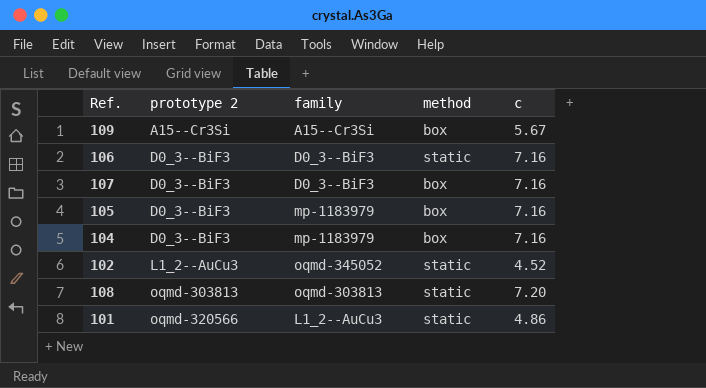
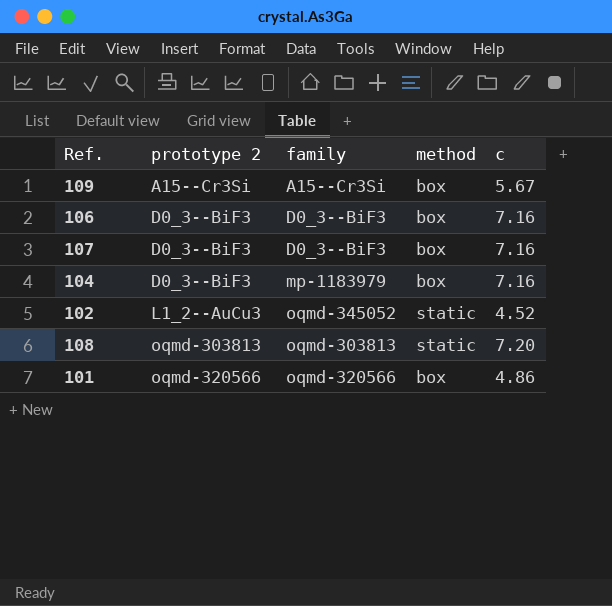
row 105: D0_3--BiF3 | mp-1183979 | box | 7.16 -> none
106 | method: static -> box
101 | family: L1_2--AuCu3 -> oqmd-320566
101 | method: static -> box

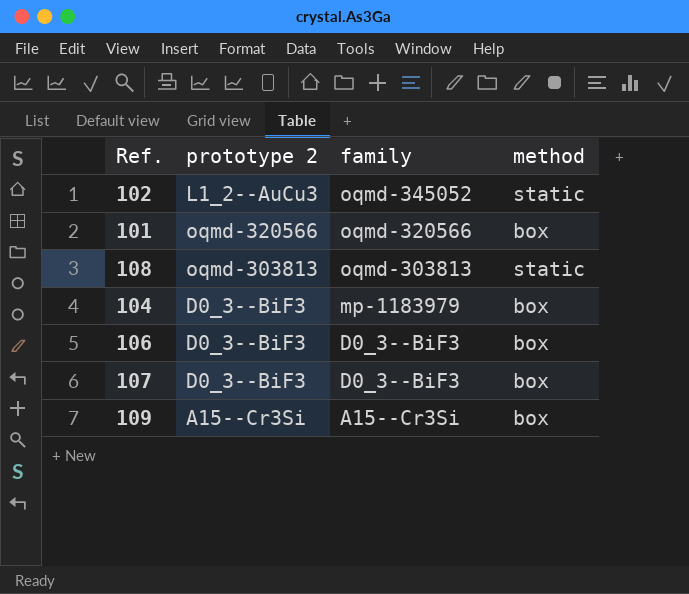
row order: prototype 2 ascending -> family descending
column c | position: 5 -> none

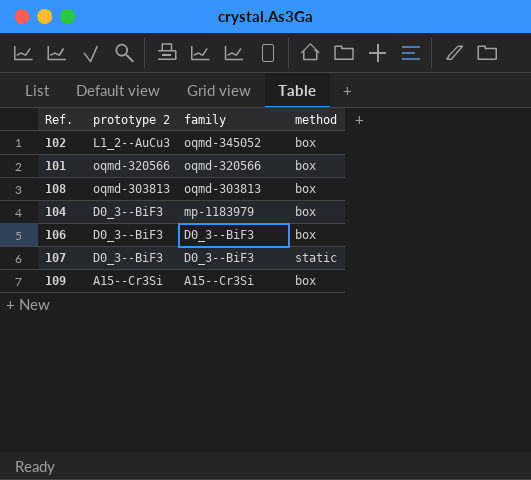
102 | method: static -> box
108 | method: static -> box
107 | method: box -> static

